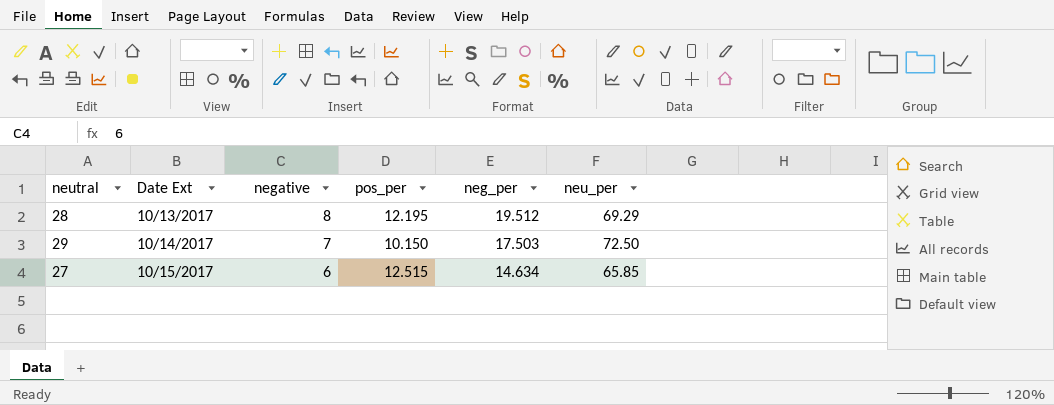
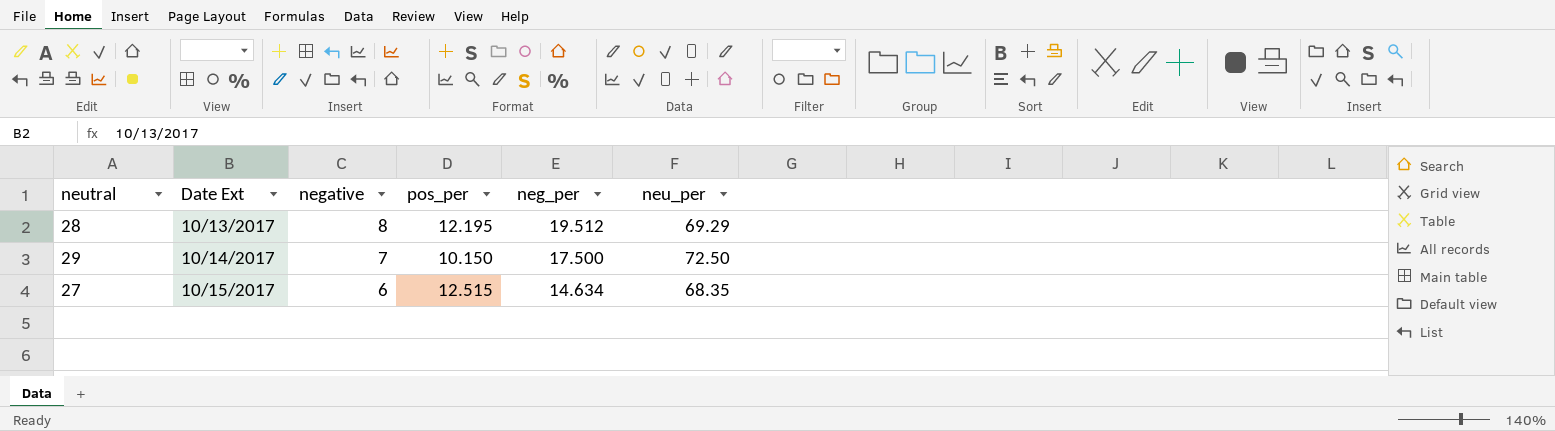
29 | neg_per: 17.503 -> 17.500
27 | neu_per: 65.85 -> 68.35

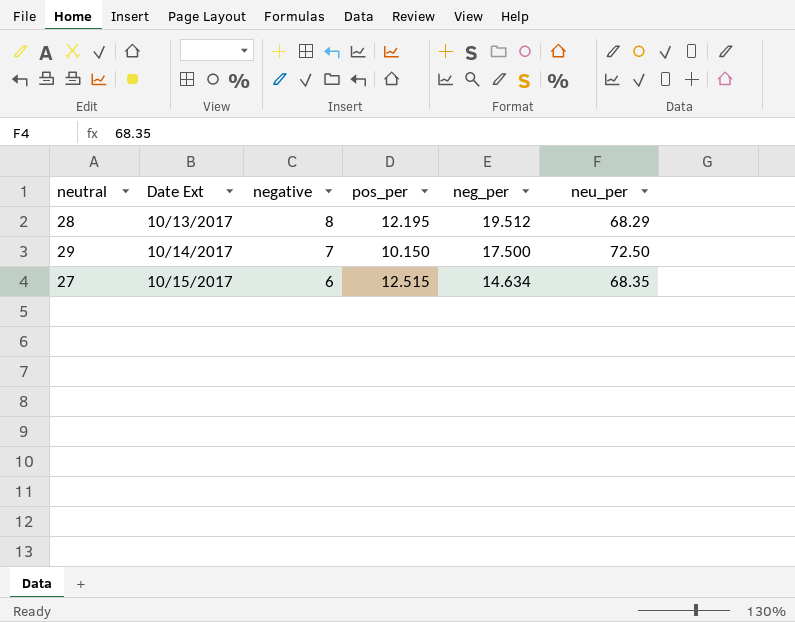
28 | neu_per: 69.29 -> 68.29

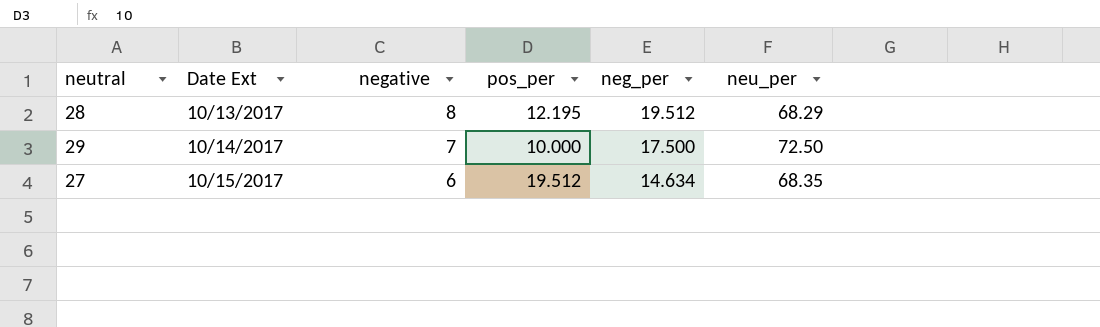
29 | pos_per: 10.150 -> 10.000
27 | pos_per: 12.515 -> 19.512

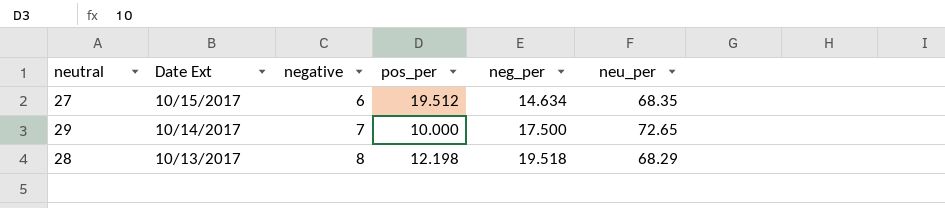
row order: Date Ext ascending -> Date Ext descending
29 | neu_per: 72.50 -> 72.65
28 | pos_per: 12.195 -> 12.198
28 | neg_per: 19.512 -> 19.518

